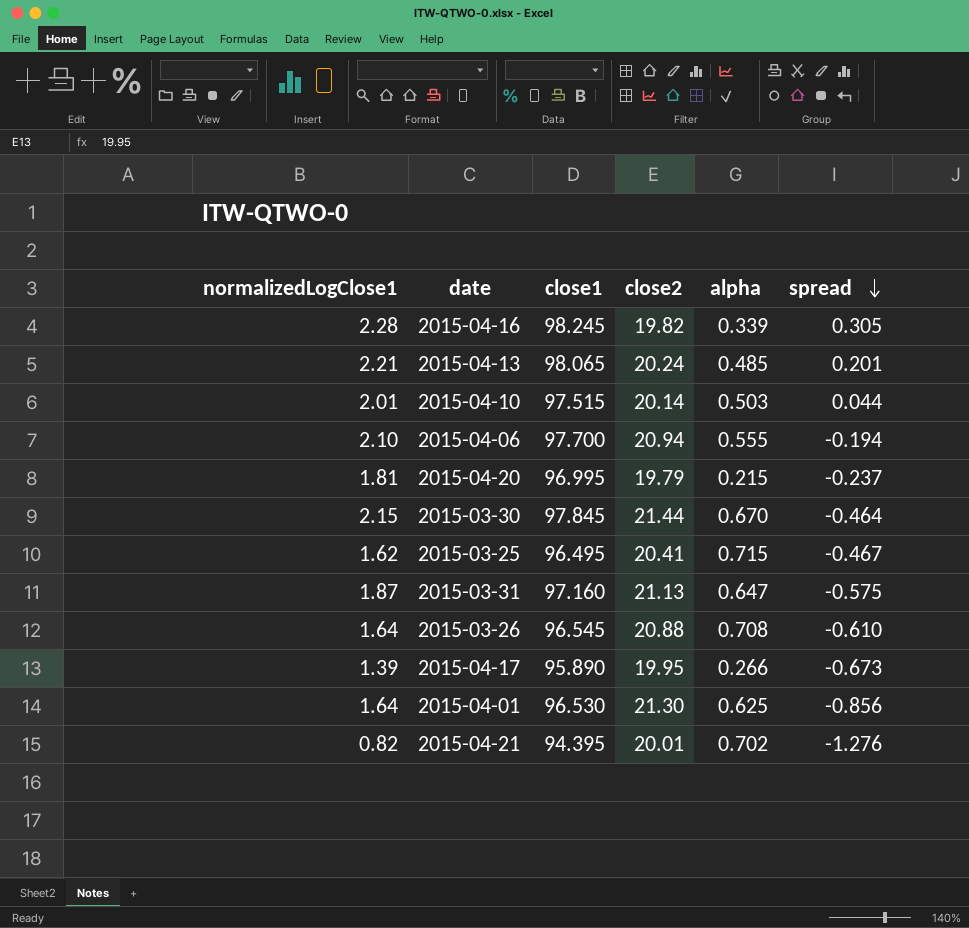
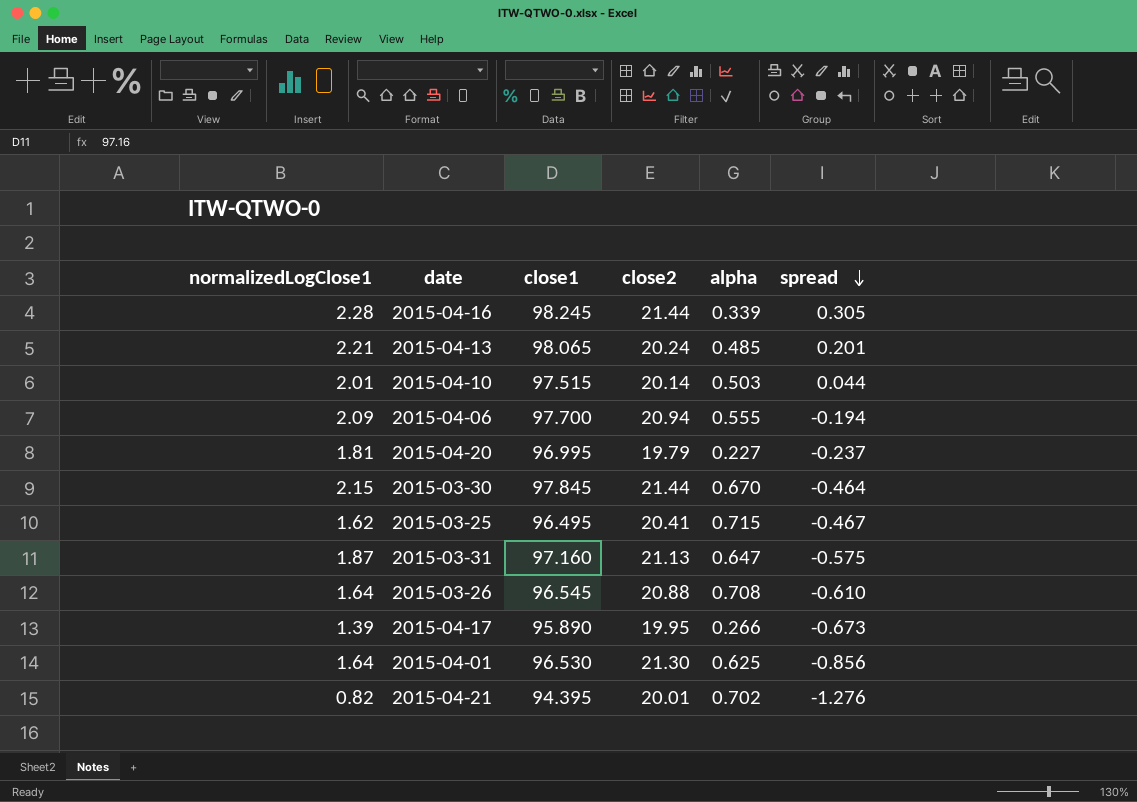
2015-04-16 | close2: 19.82 -> 21.44
2015-04-06 | normalizedLogClose1: 2.10 -> 2.09
2015-04-20 | alpha: 0.215 -> 0.227

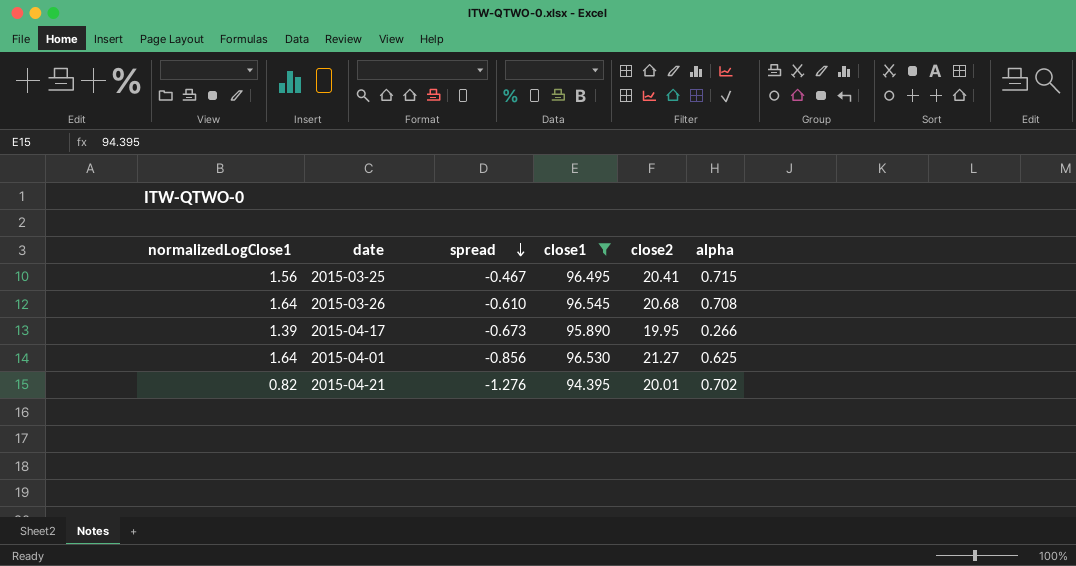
filter: none -> close1 <= 96.545
column spread | position: 6 -> 3
2015-03-25 | normalizedLogClose1: 1.62 -> 1.56
2015-03-26 | close2: 20.88 -> 20.68
2015-04-01 | close2: 21.30 -> 21.27

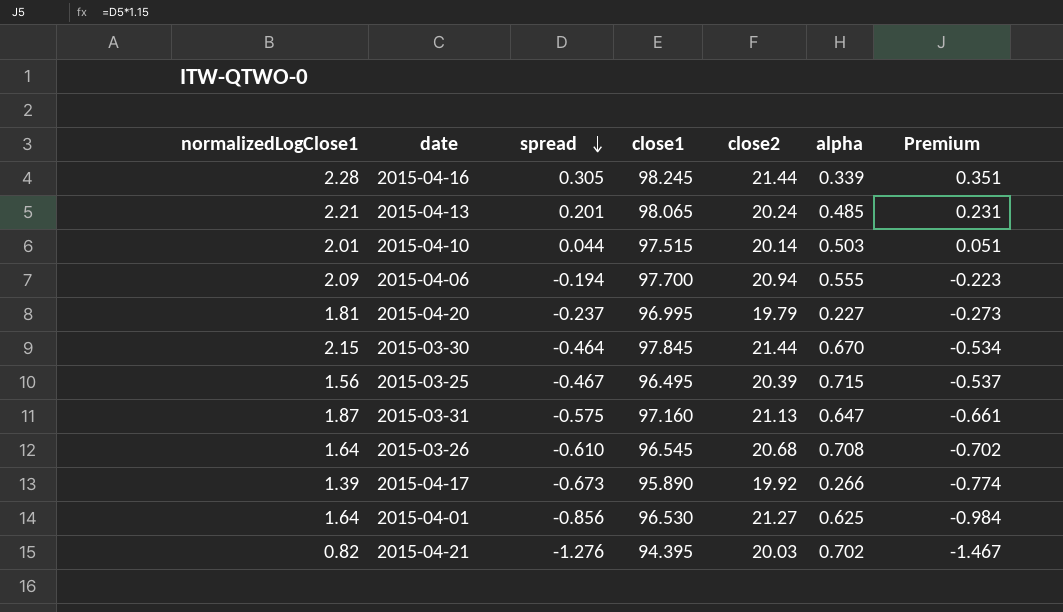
filter: close1 <= 96.545 -> none
column Premium | formula: none -> [spread] * 1.15
2015-03-25 | close2: 20.41 -> 20.39
2015-04-17 | close2: 19.95 -> 19.92
2015-04-21 | close2: 20.01 -> 20.03

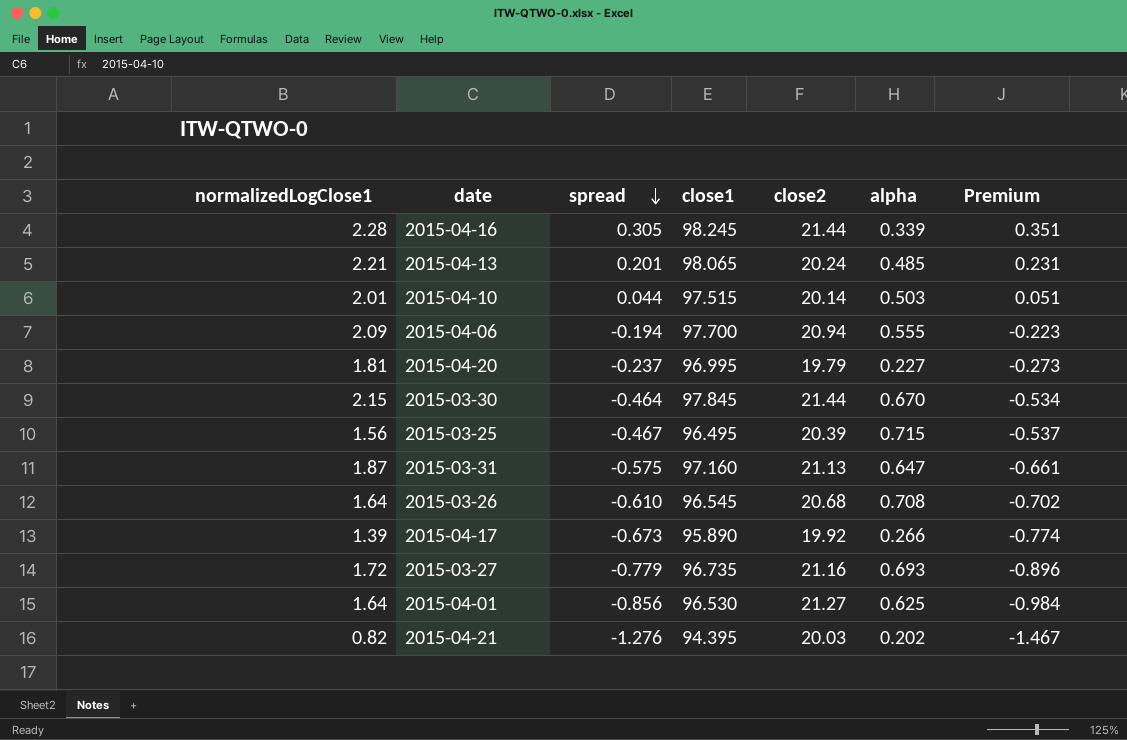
row 2015-03-27: none -> 1.72 | -0.779 | 96.735 | 21.16 | 0.693 | -0.896
2015-04-21 | alpha: 0.702 -> 0.202

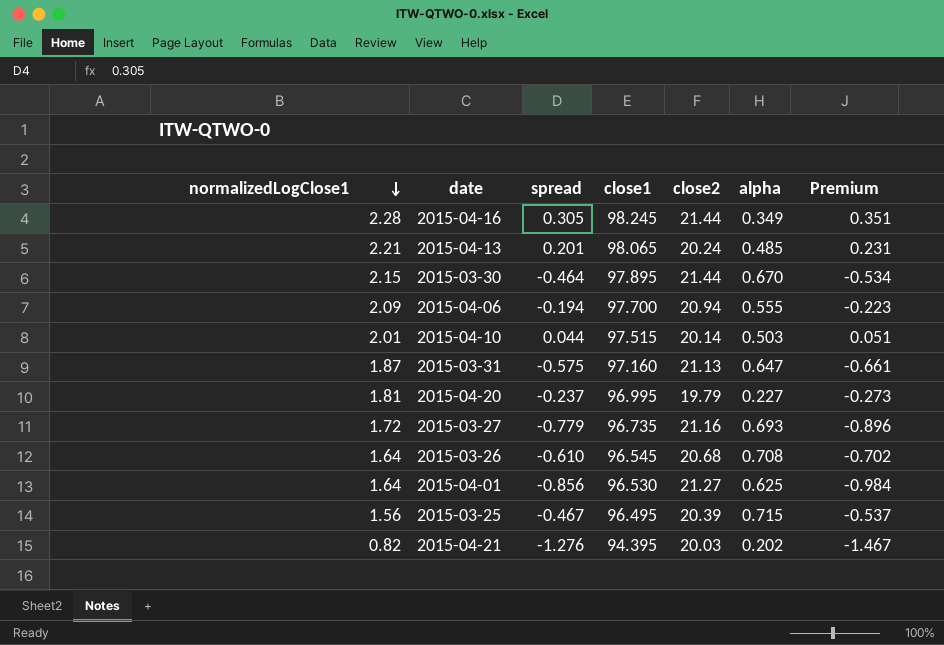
row order: spread descending -> normalizedLogClose1 descending
row 2015-04-17: 1.39 | -0.673 | 95.890 | 19.92 | 0.266 | -0.774 -> none
2015-04-16 | alpha: 0.339 -> 0.349
2015-03-30 | close1: 97.845 -> 97.895

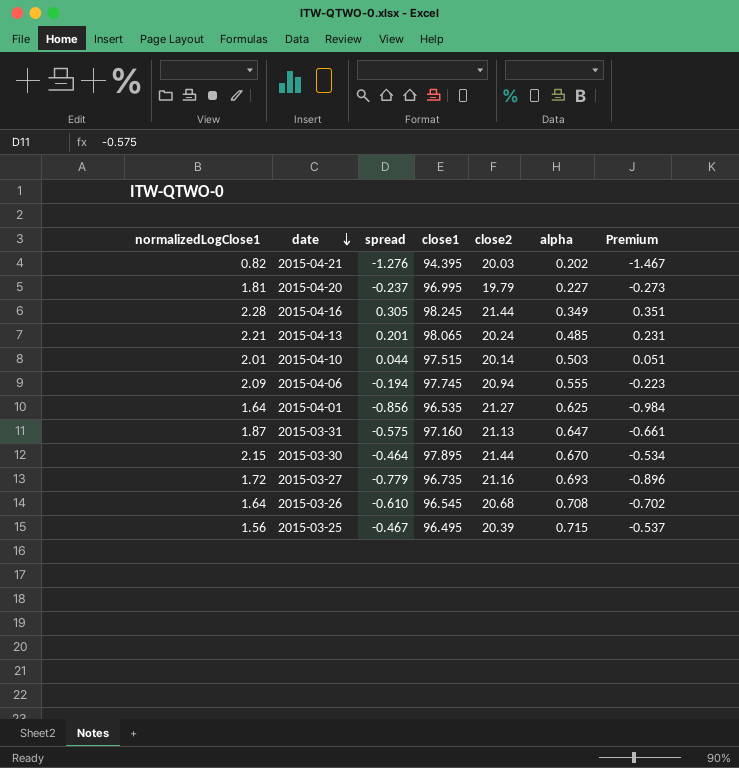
row order: normalizedLogClose1 descending -> date descending
2015-04-06 | close1: 97.700 -> 97.745
2015-04-01 | close1: 96.530 -> 96.535

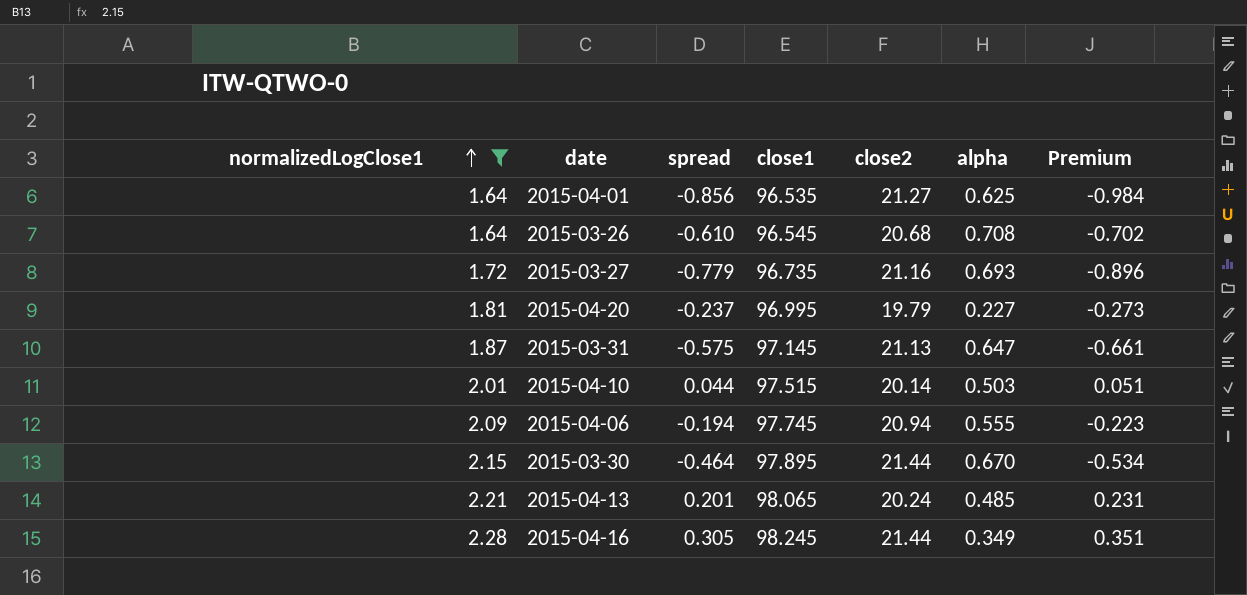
filter: none -> normalizedLogClose1 >= 1.64
row order: date descending -> normalizedLogClose1 ascending
2015-03-31 | close1: 97.160 -> 97.145

